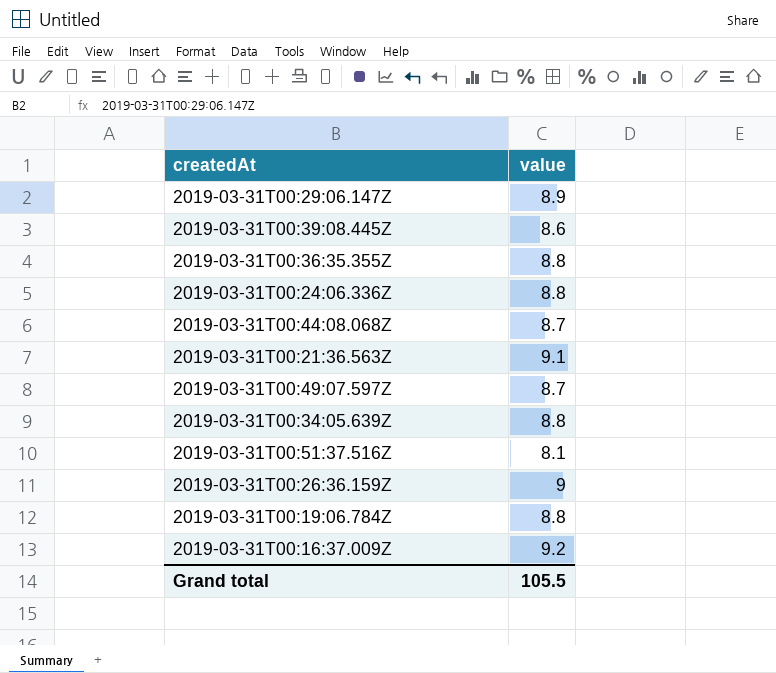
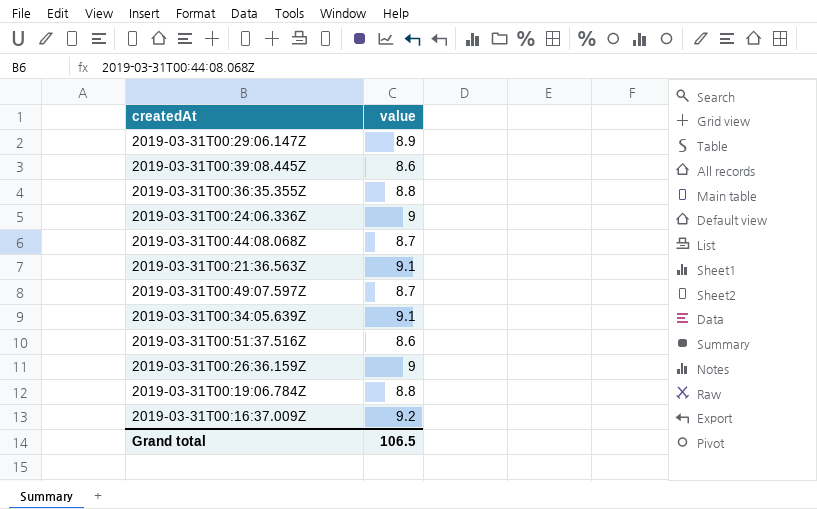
2019-03-31T00:24:06.336Z | value: 8.8 -> 9
2019-03-31T00:34:05.639Z | value: 8.8 -> 9.1
2019-03-31T00:51:37.516Z | value: 8.1 -> 8.6
Grand total | value: 105.5 -> 106.5

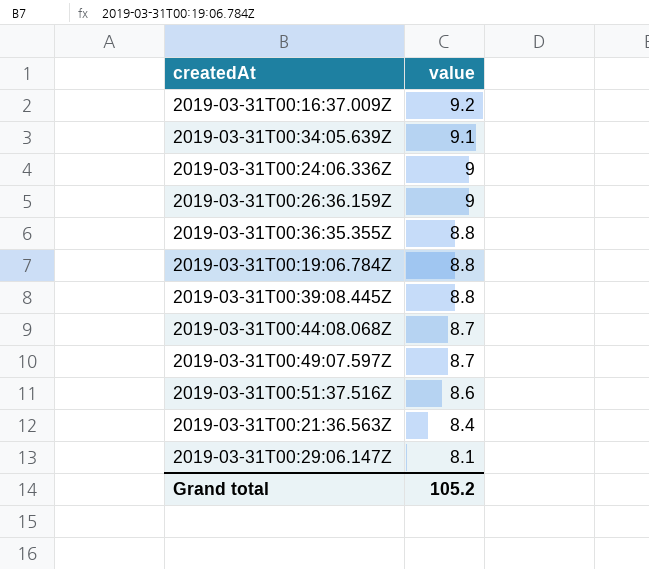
row order: none -> value descending
2019-03-31T00:39:08.445Z | value: 8.6 -> 8.8
2019-03-31T00:21:36.563Z | value: 9.1 -> 8.4
2019-03-31T00:29:06.147Z | value: 8.9 -> 8.1
Grand total | value: 106.5 -> 105.2

